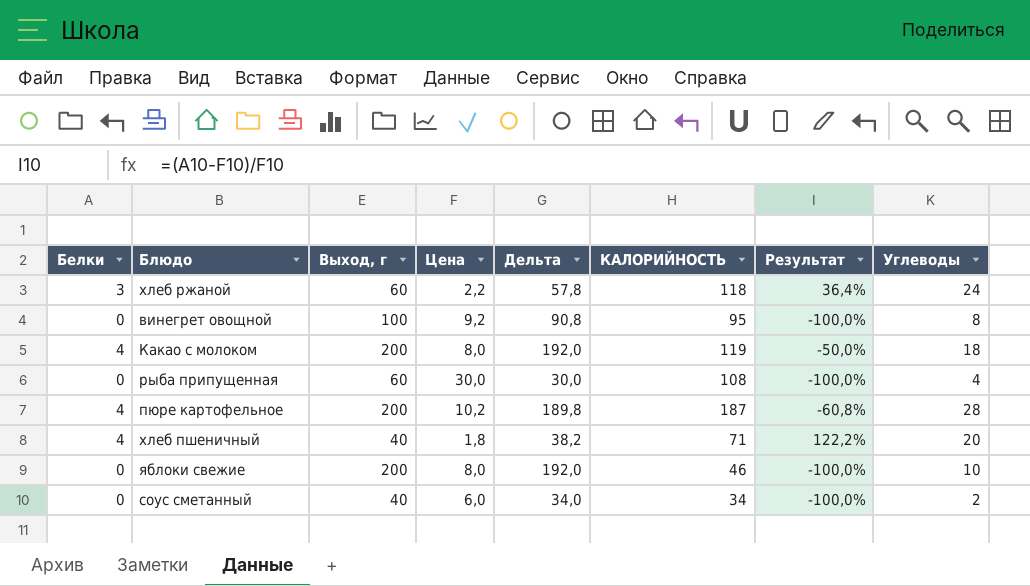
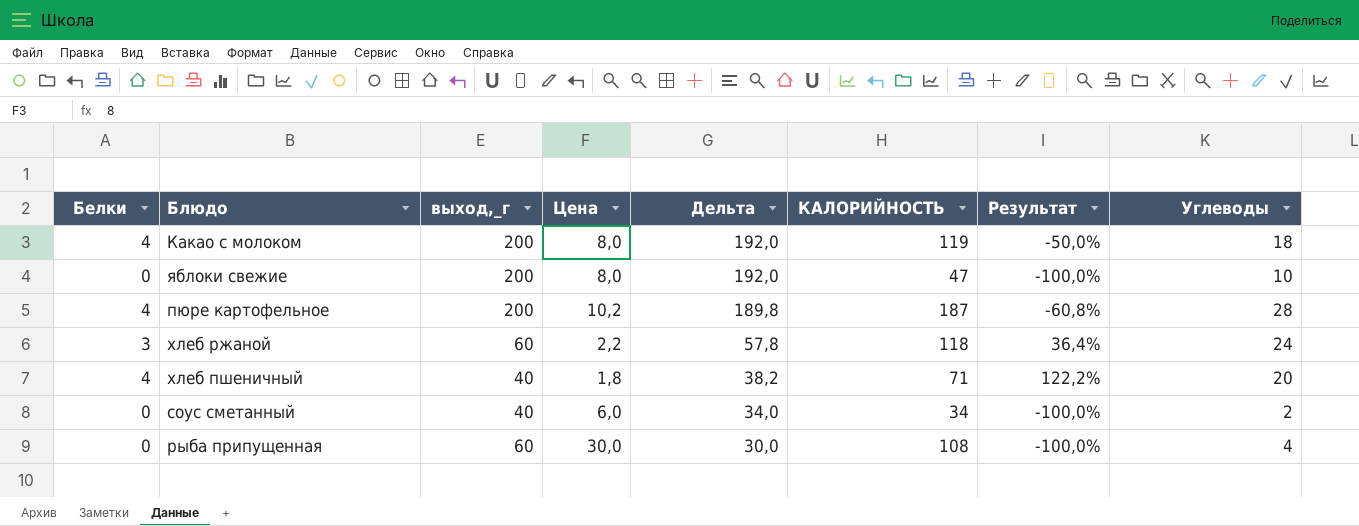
row order: none -> Дельта descending
column name: Выход, г -> выход,_г
row винегрет овощной: 0 | 100 | 9,2 | 90,8 | 95 | -100,0% | 8 -> none
яблоки свежие | КАЛОРИЙНОСТЬ: 46 -> 47

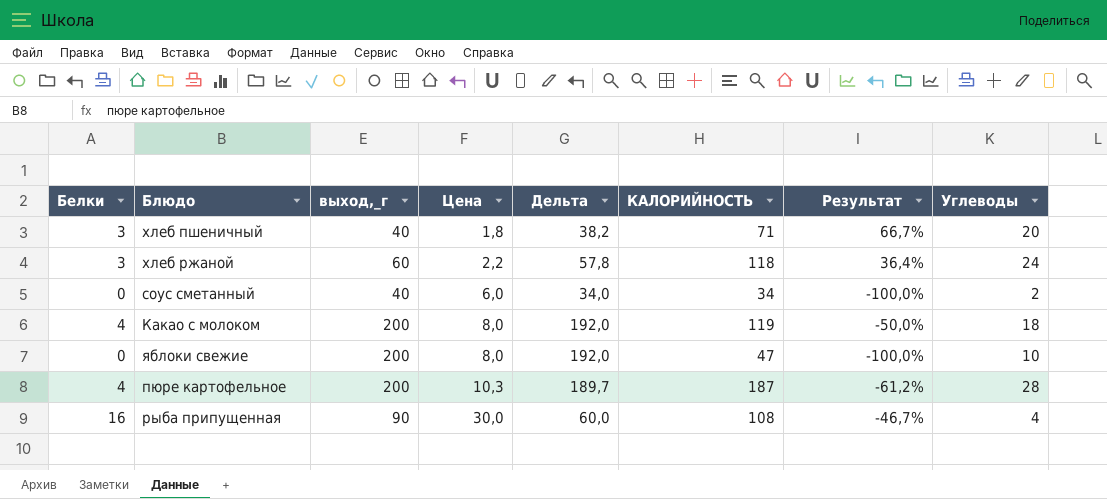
row order: Дельта descending -> Цена ascending
хлеб пшеничный | Белки: 4 -> 3
хлеб пшеничный | Результат: 122,2% -> 66,7%
пюре картофельное | Цена: 10,2 -> 10,3
пюре картофельное | Дельта: 189,8 -> 189,7
пюре картофельное | Результат: -60,8% -> -61,2%
рыба припущенная | Белки: 0 -> 16
рыба припущенная | выход,_г: 60 -> 90
рыба припущенная | Дельта: 30,0 -> 60,0
рыба припущенная | Результат: -100,0% -> -46,7%

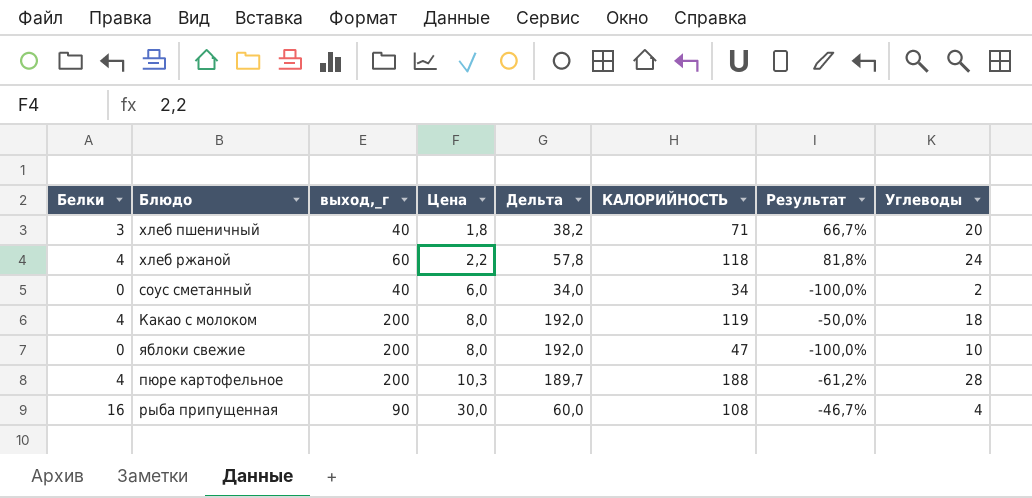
хлеб ржаной | Белки: 3 -> 4
хлеб ржаной | Результат: 36,4% -> 81,8%
пюре картофельное | КАЛОРИЙНОСТЬ: 187 -> 188

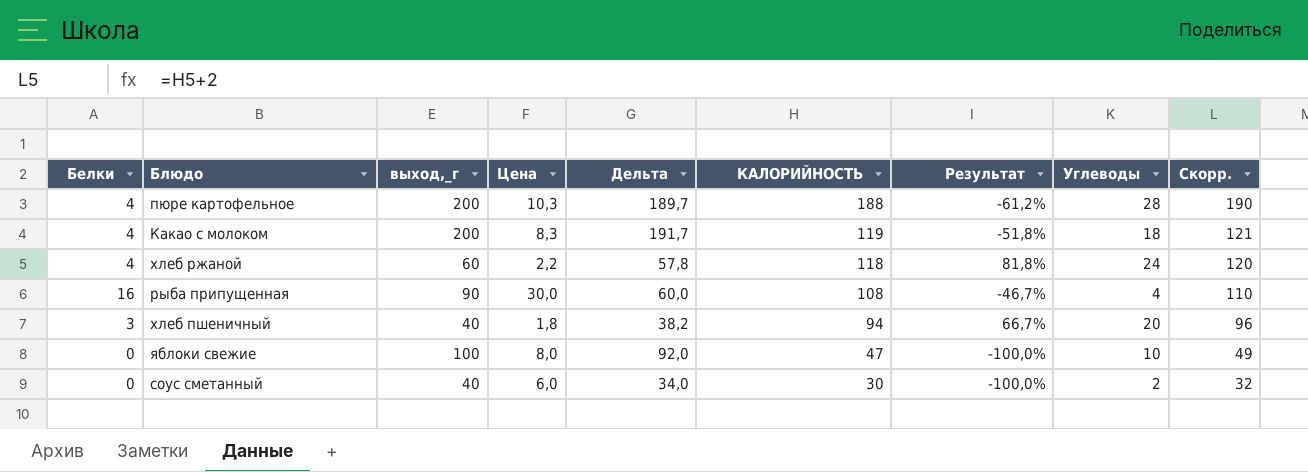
row order: Цена ascending -> КАЛОРИЙНОСТЬ descending
column Скорр. | formula: none -> [КАЛОРИЙНОСТЬ] + 2
Какао с молоком | Цена: 8,0 -> 8,3
Какао с молоком | Дельта: 192,0 -> 191,7
Какао с молоком | Результат: -50,0% -> -51,8%
хлеб пшеничный | КАЛОРИЙНОСТЬ: 71 -> 94
яблоки свежие | выход,_г: 200 -> 100
яблоки свежие | Дельта: 192,0 -> 92,0
соус сметанный | КАЛОРИЙНОСТЬ: 34 -> 30

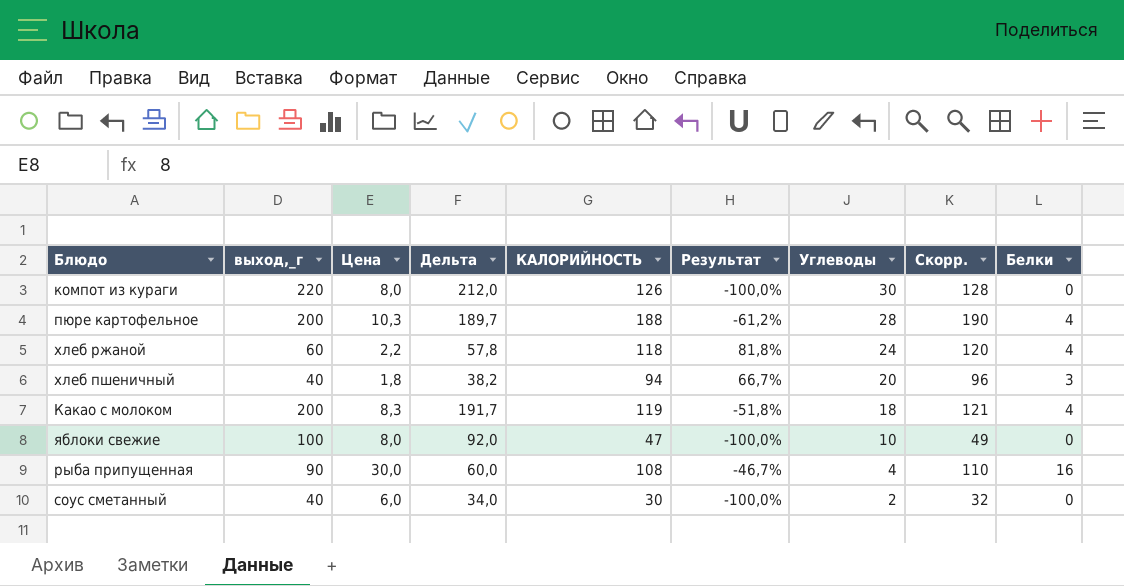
row order: КАЛОРИЙНОСТЬ descending -> Углеводы descending
column Белки | position: 1 -> 9
row компот из кураги: none -> 220 | 8,0 | 212,0 | 126 | -100,0% | 30 | 128 | 0

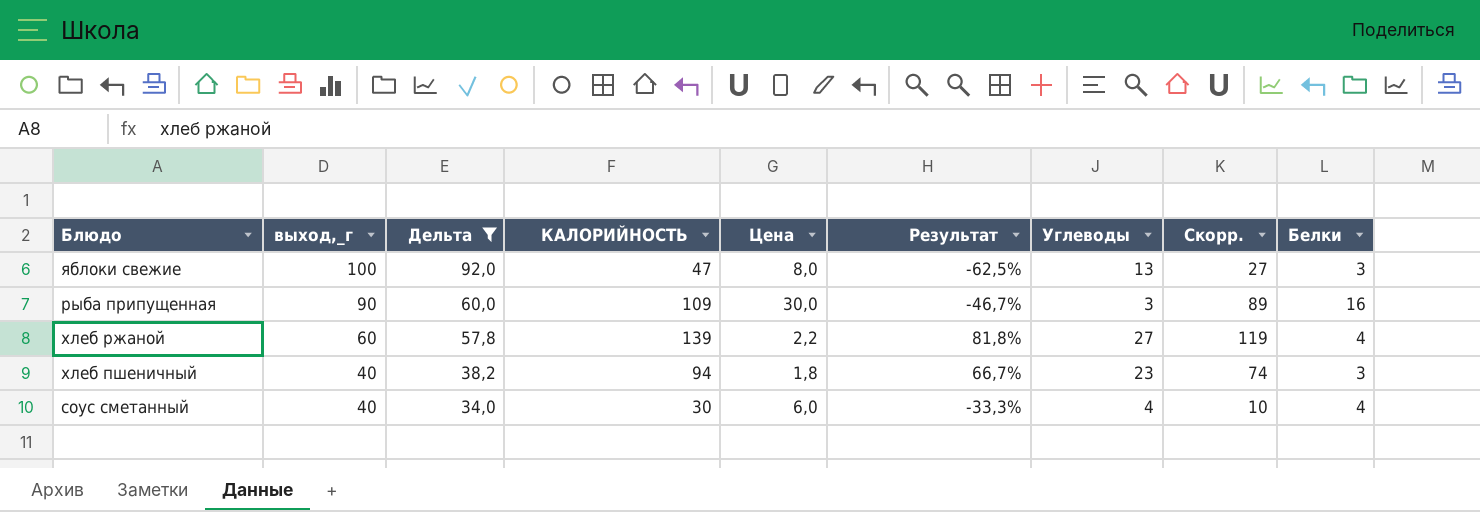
filter: none -> Дельта <= 92,0
row order: Углеводы descending -> выход,_г descending
column Цена | position: 3 -> 5
column Скорр. | formula: [КАЛОРИЙНОСТЬ] + 2 -> [КАЛОРИЙНОСТЬ] - 20
яблоки свежие | Результат: -100,0% -> -62,5%
яблоки свежие | Углеводы: 10 -> 13
яблоки свежие | Белки: 0 -> 3
рыба припущенная | КАЛОРИЙНОСТЬ: 108 -> 109
рыба припущенная | Углеводы: 4 -> 3
хлеб ржаной | КАЛОРИЙНОСТЬ: 118 -> 139
хлеб ржаной | Углеводы: 24 -> 27
хлеб пшеничный | Углеводы: 20 -> 23
соус сметанный | Результат: -100,0% -> -33,3%
соус сметанный | Углеводы: 2 -> 4
соус сметанный | Белки: 0 -> 4

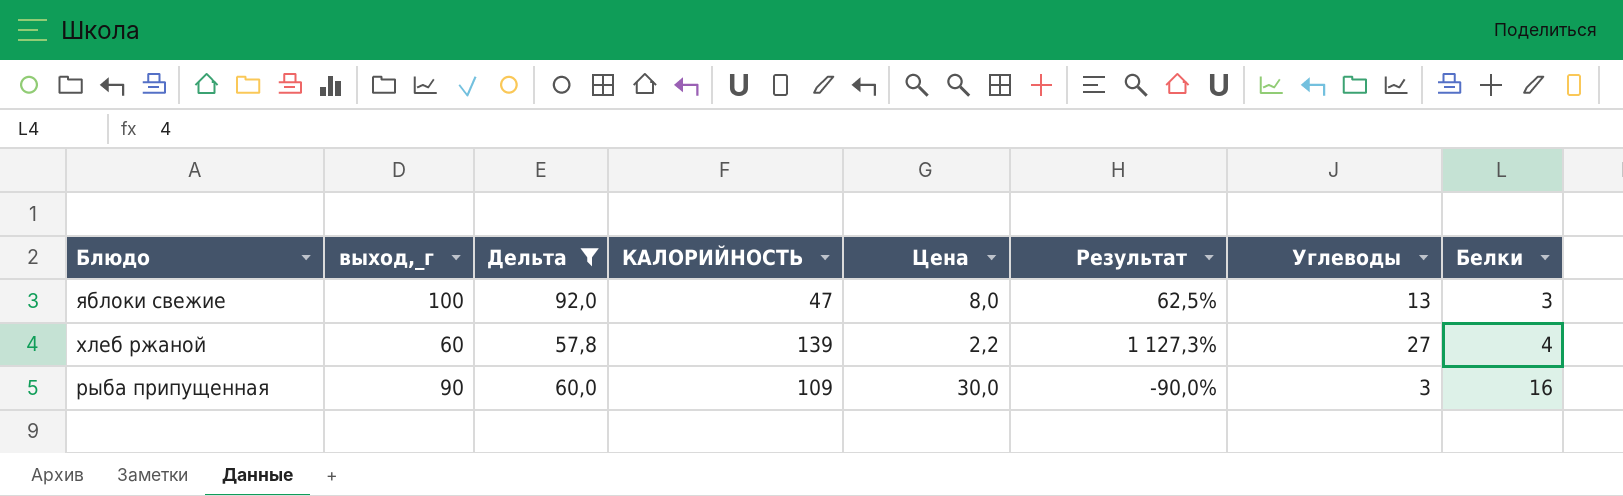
row order: выход,_г descending -> Блюдо descending
column Скорр. | formula: [КАЛОРИЙНОСТЬ] - 20 -> none
column Результат | formula: ([Белки] - [Цена]) / [Цена] -> ([Углеводы] - [Цена]) / [Цена]
row хлеб пшеничный: 40 | 38,2 | 94 | 1,8 | 66,7% | 23 | 74 | 3 -> none
row соус сметанный: 40 | 34,0 | 30 | 6,0 | -33,3% | 4 | 10 | 4 -> none

